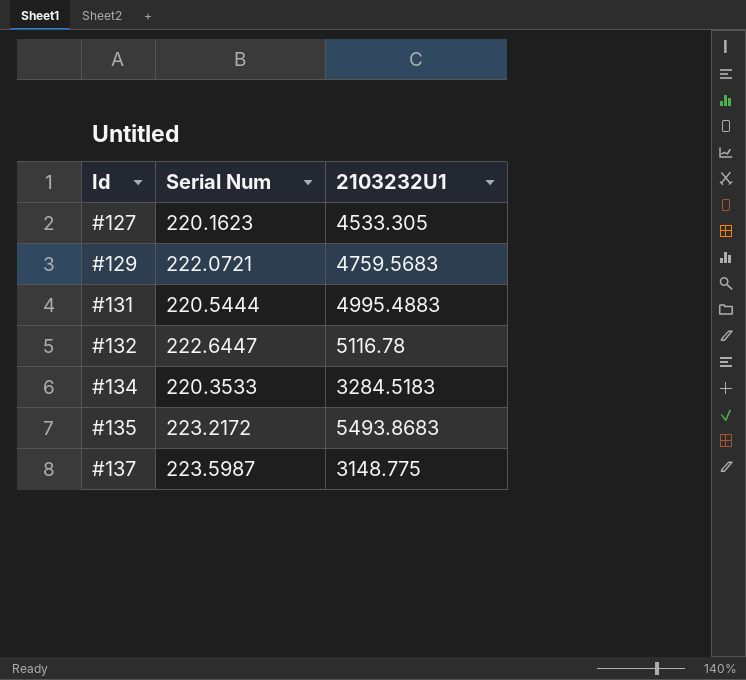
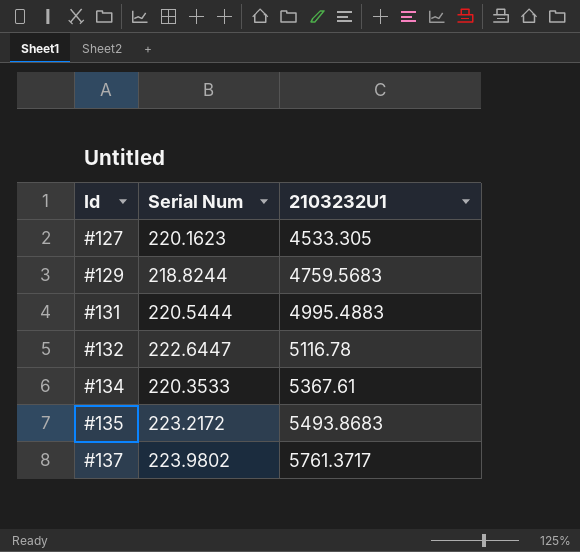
#129 | Serial Num: 222.0721 -> 218.8244
#134 | 2103232U1: 3284.5183 -> 5367.61
#137 | Serial Num: 223.5987 -> 223.9802
#137 | 2103232U1: 3148.775 -> 5761.3717

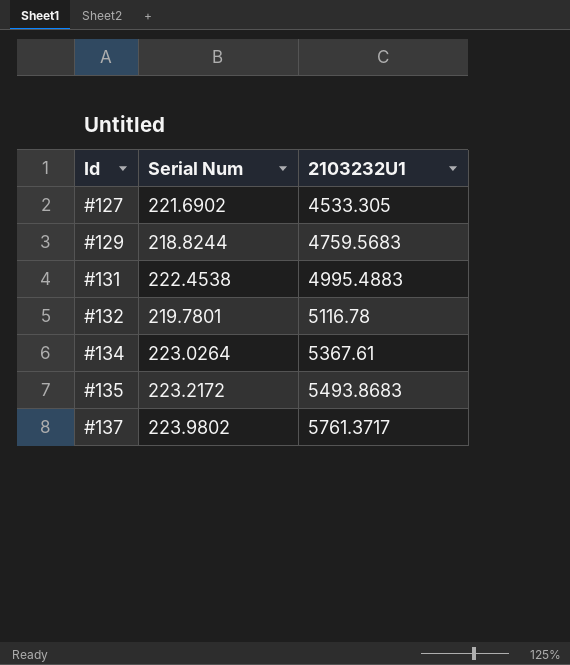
#127 | Serial Num: 220.1623 -> 221.6902
#131 | Serial Num: 220.5444 -> 222.4538
#132 | Serial Num: 222.6447 -> 219.7801
#134 | Serial Num: 220.3533 -> 223.0264

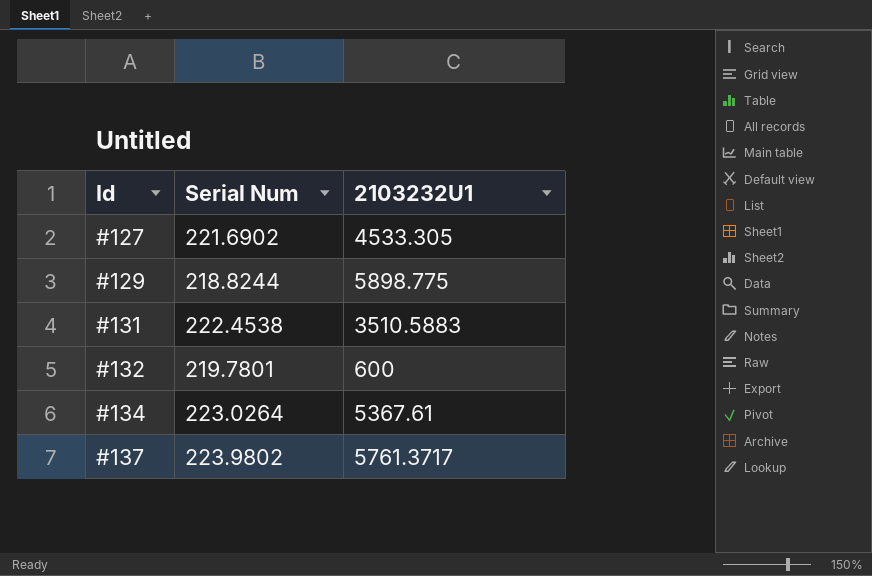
row #135: 223.2172 | 5493.8683 -> none
#129 | 2103232U1: 4759.5683 -> 5898.775
#131 | 2103232U1: 4995.4883 -> 3510.5883
#132 | 2103232U1: 5116.78 -> 600

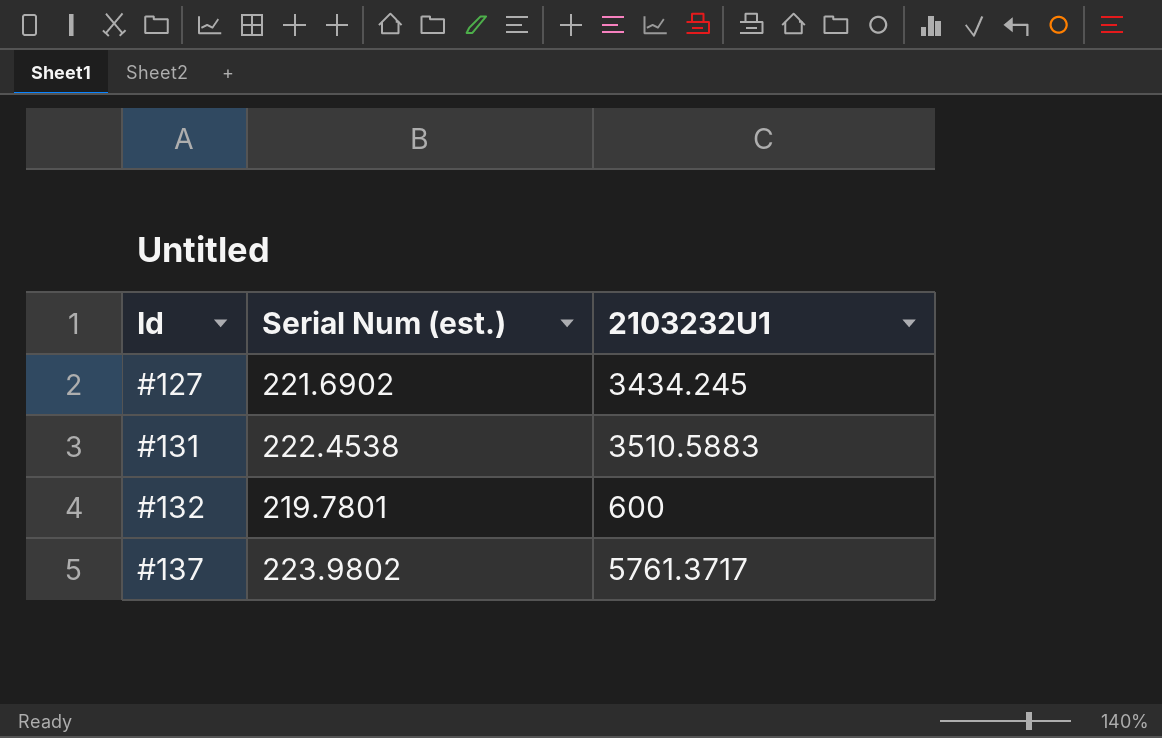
column name: Serial Num -> Serial Num (est.)
row #129: 218.8244 | 5898.775 -> none
row #134: 223.0264 | 5367.61 -> none
#127 | 2103232U1: 4533.305 -> 3434.245

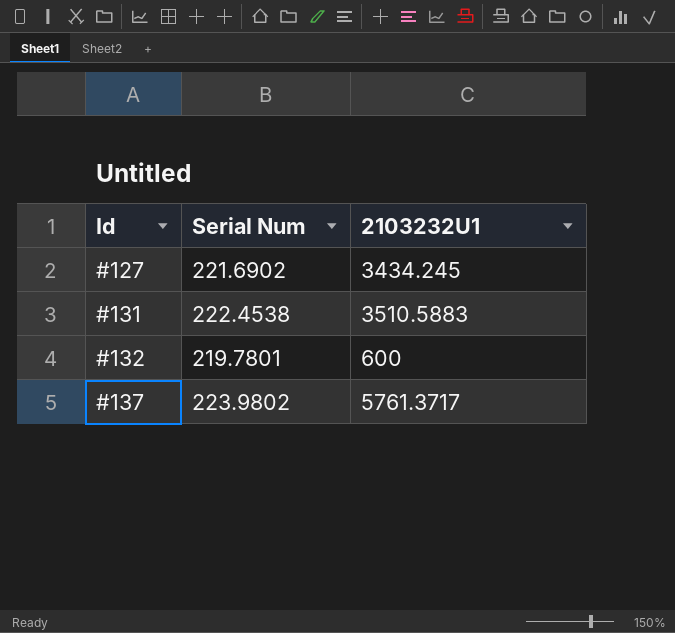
column name: Serial Num (est.) -> Serial Num

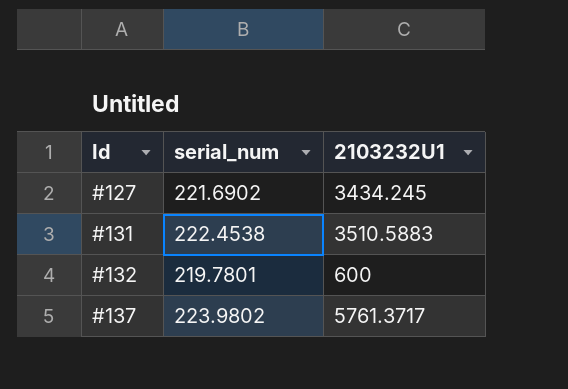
column name: Serial Num -> serial_num

